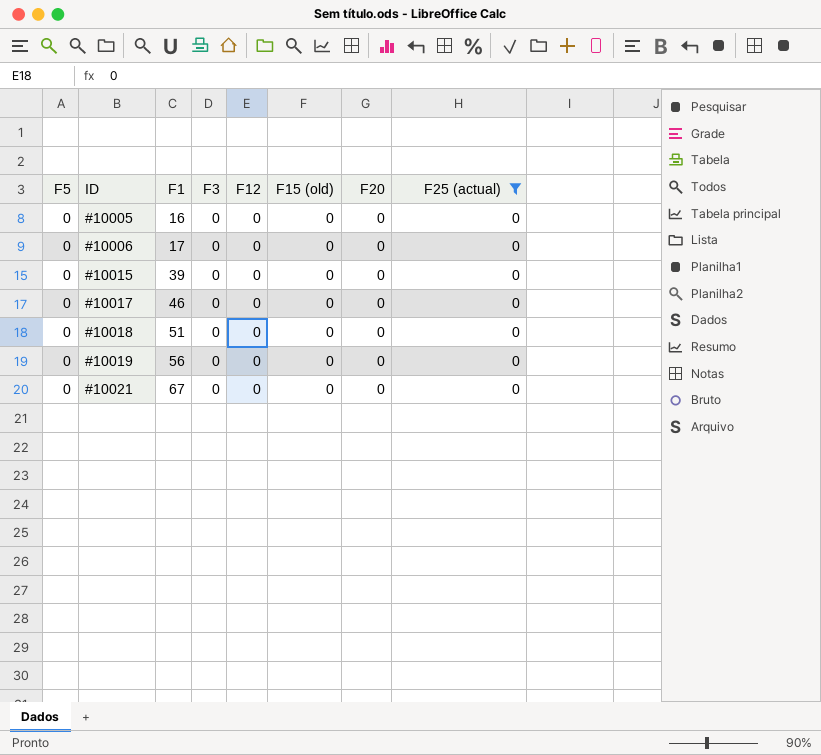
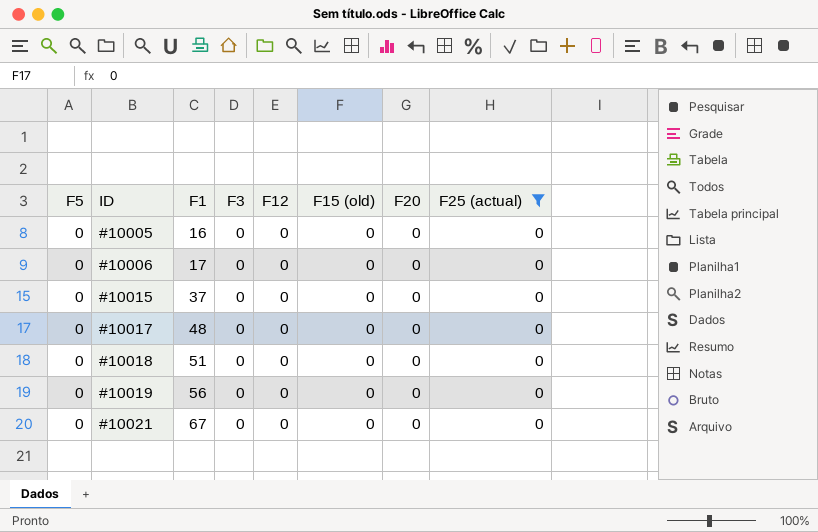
#10015 | F1: 39 -> 37
#10017 | F1: 46 -> 48

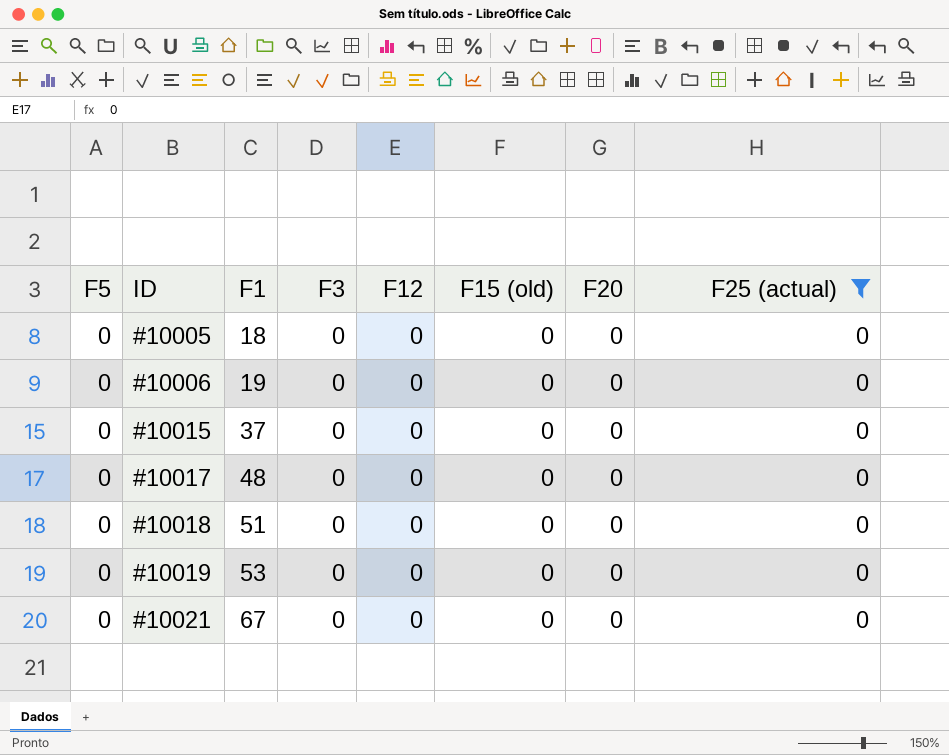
#10005 | F1: 16 -> 18
#10006 | F1: 17 -> 19
#10019 | F1: 56 -> 53

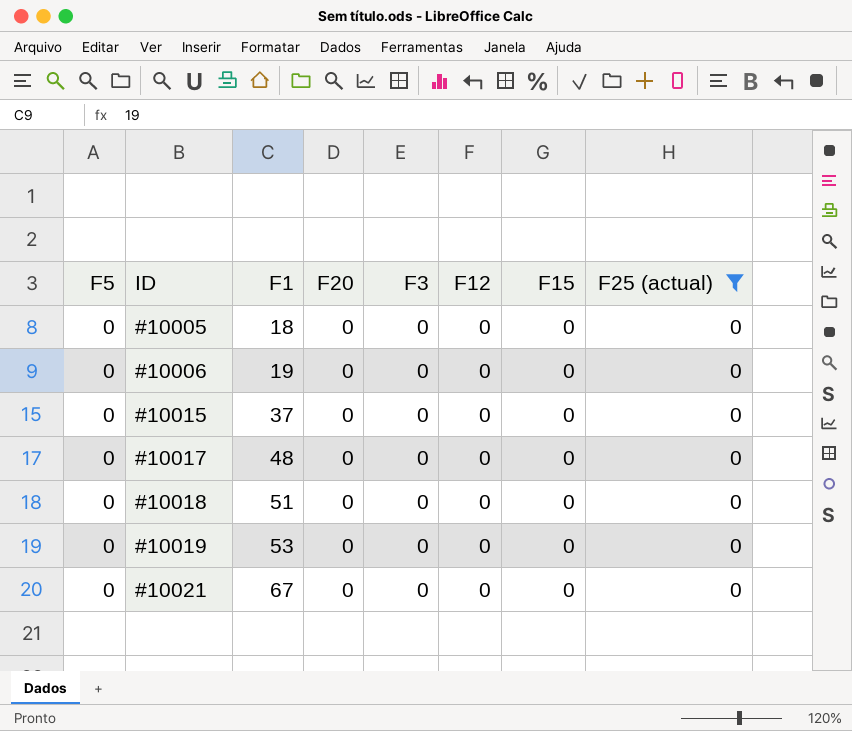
column F20 | position: 7 -> 4
column name: F15 (old) -> F15

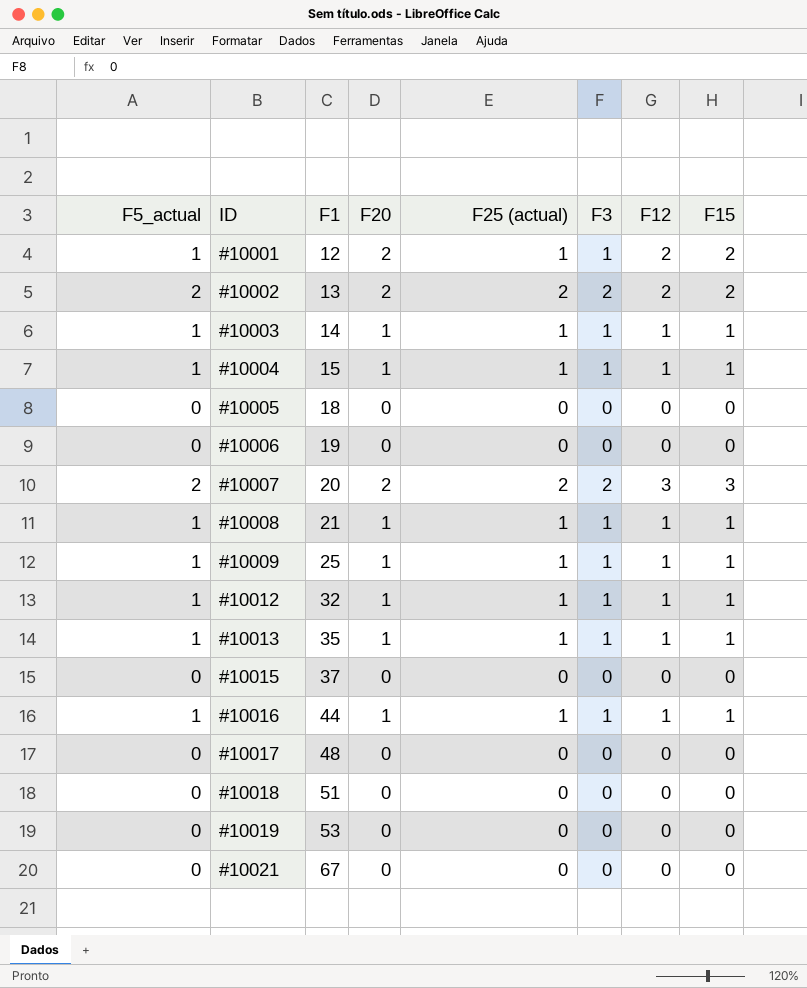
filter: F25 (actual) = 0 -> none
column name: F5 -> F5_actual
column F25 (actual) | position: 8 -> 5

